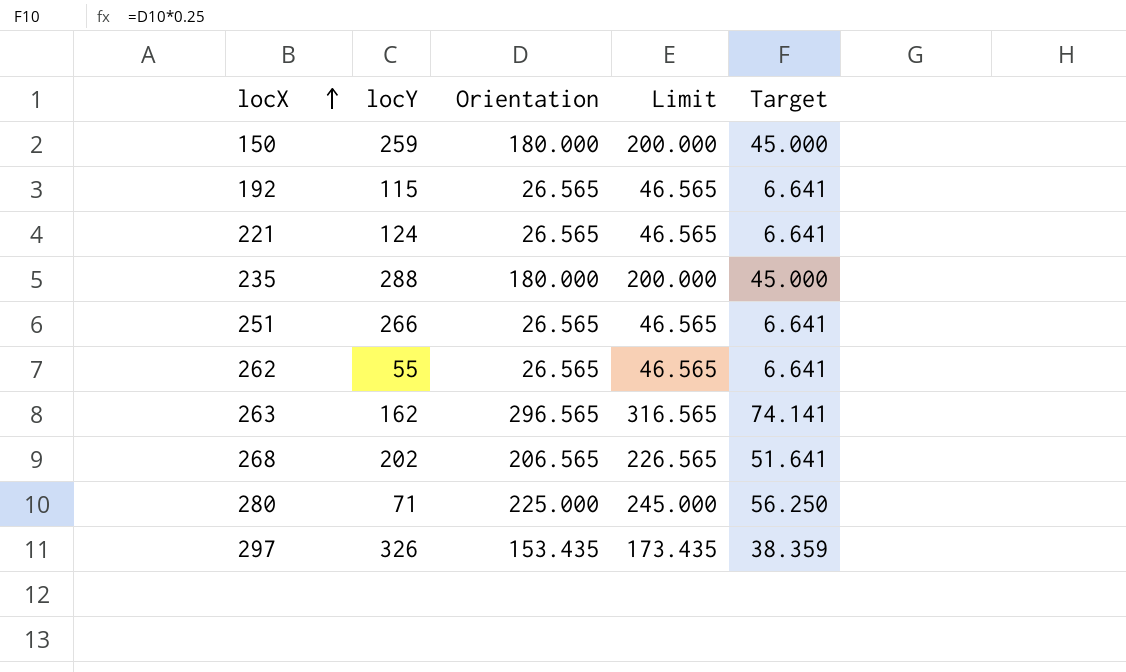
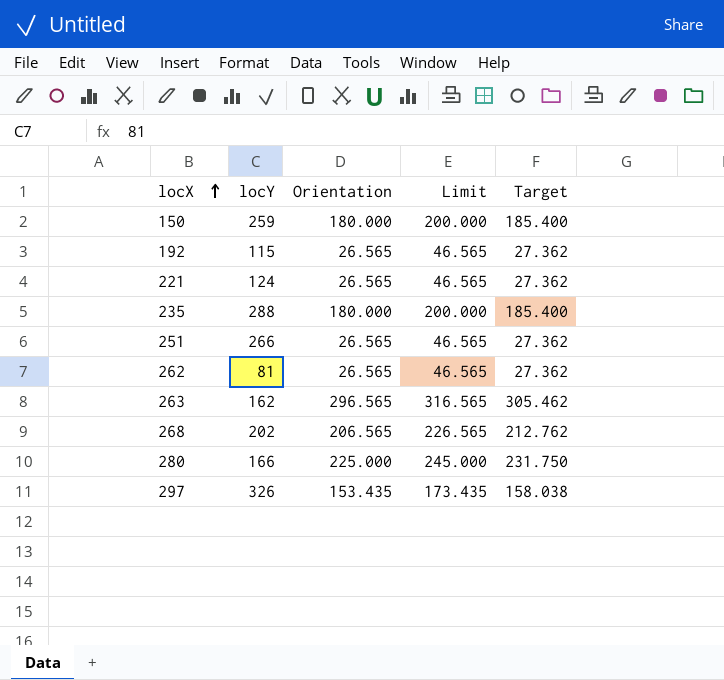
column Target | formula: [Orientation] * 0.25 -> [Orientation] * 1.03
262 | locY: 55 -> 81
280 | locY: 71 -> 166

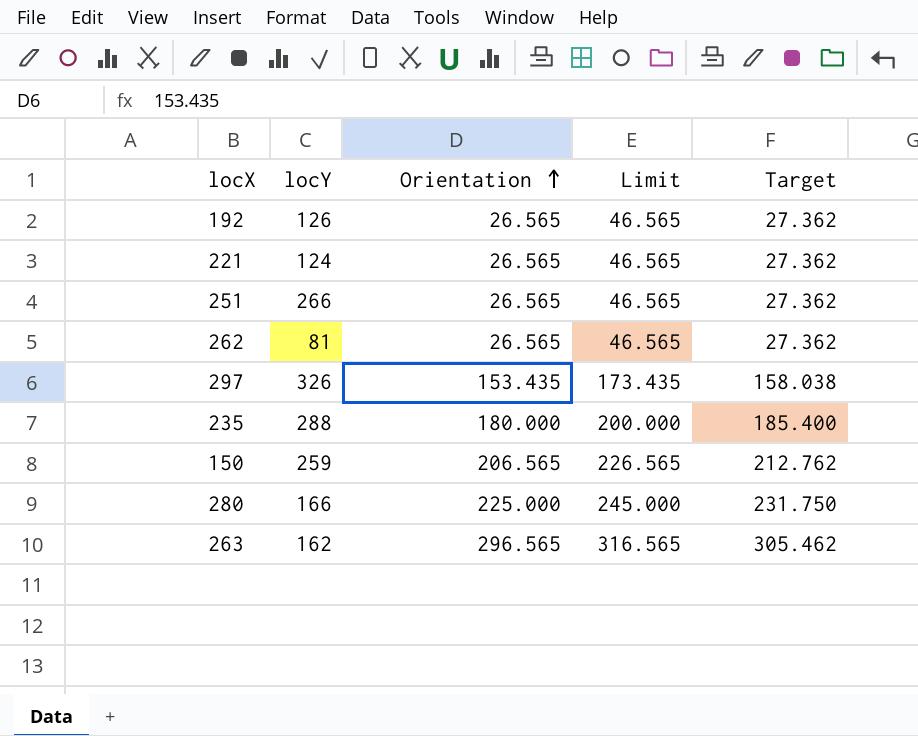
row order: locX ascending -> Orientation ascending
row 268: 202 | 206.565 | 226.565 | 212.762 -> none
192 | locY: 115 -> 126
150 | Orientation: 180.000 -> 206.565
150 | Limit: 200.000 -> 226.565
150 | Target: 185.400 -> 212.762

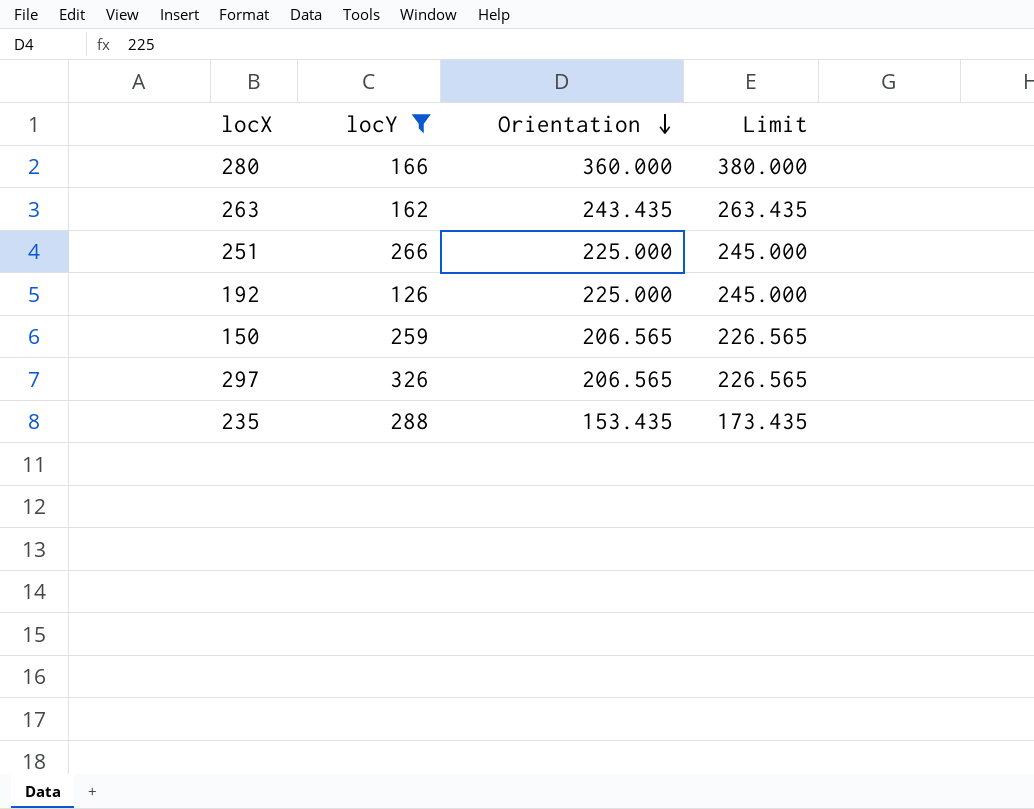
filter: none -> locY >= 126
row order: Orientation ascending -> Orientation descending
column Target | formula: [Orientation] * 1.03 -> none
280 | Orientation: 225.000 -> 360.000
280 | Limit: 245.000 -> 380.000
263 | Orientation: 296.565 -> 243.435
263 | Limit: 316.565 -> 263.435
251 | Orientation: 26.565 -> 225.000
251 | Limit: 46.565 -> 245.000
192 | Orientation: 26.565 -> 225.000
192 | Limit: 46.565 -> 245.000
297 | Orientation: 153.435 -> 206.565
297 | Limit: 173.435 -> 226.565
235 | Orientation: 180.000 -> 153.435
235 | Limit: 200.000 -> 173.435

